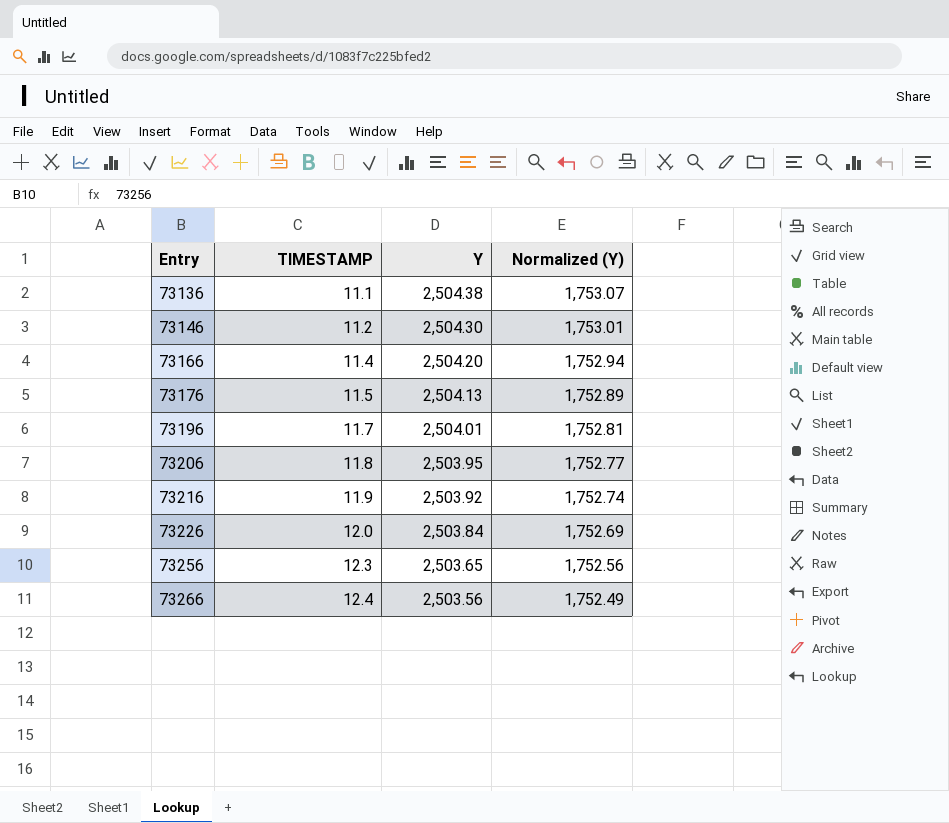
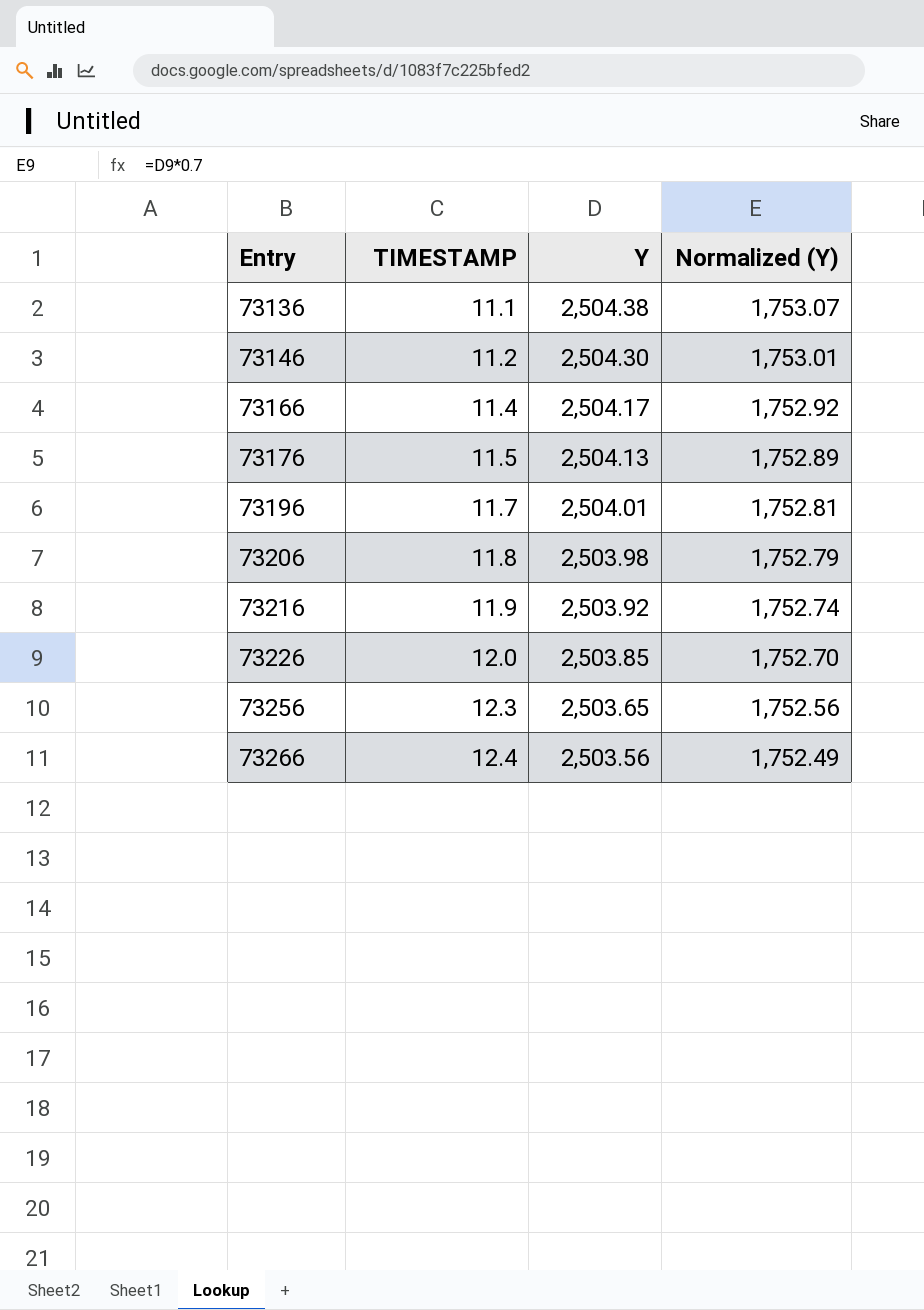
73166 | Y: 2,504.20 -> 2,504.17
73166 | Normalized (Y): 1,752.94 -> 1,752.92
73206 | Y: 2,503.95 -> 2,503.98
73206 | Normalized (Y): 1,752.77 -> 1,752.79
73226 | Y: 2,503.84 -> 2,503.85
73226 | Normalized (Y): 1,752.69 -> 1,752.70

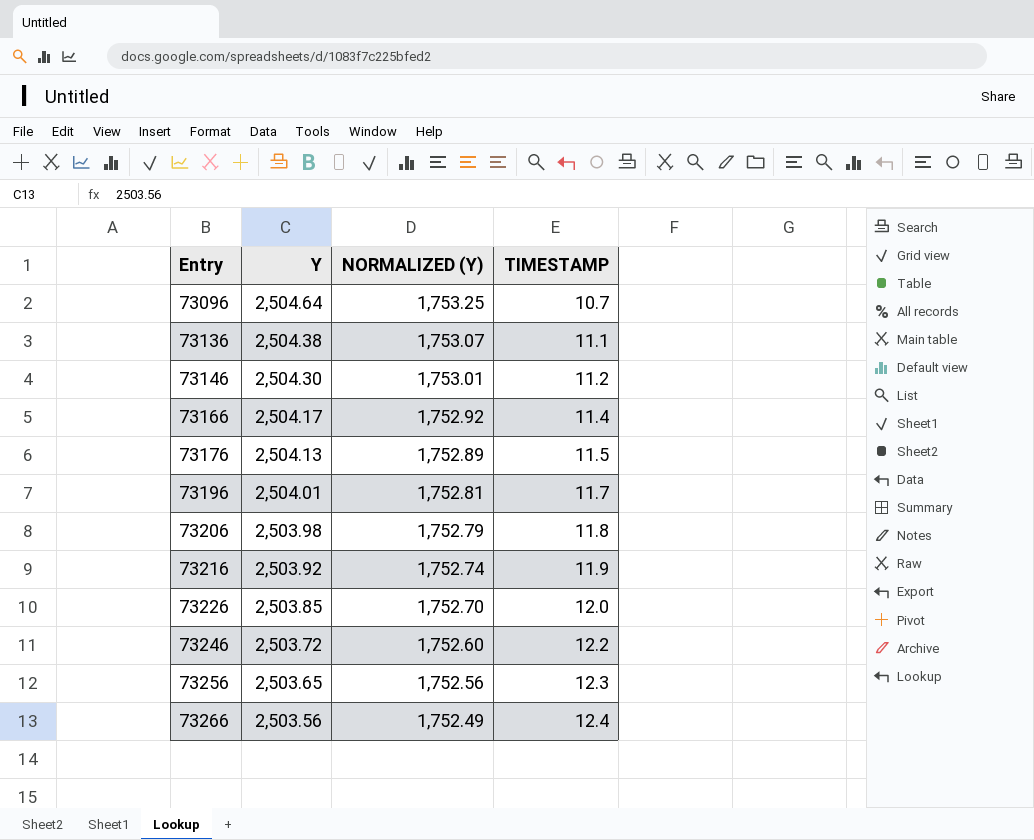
column name: Normalized (Y) -> NORMALIZED (Y)
column TIMESTAMP | position: 2 -> 4
row 73096: none -> 2,504.64 | 1,753.25 | 10.7
row 73246: none -> 2,503.72 | 1,752.60 | 12.2

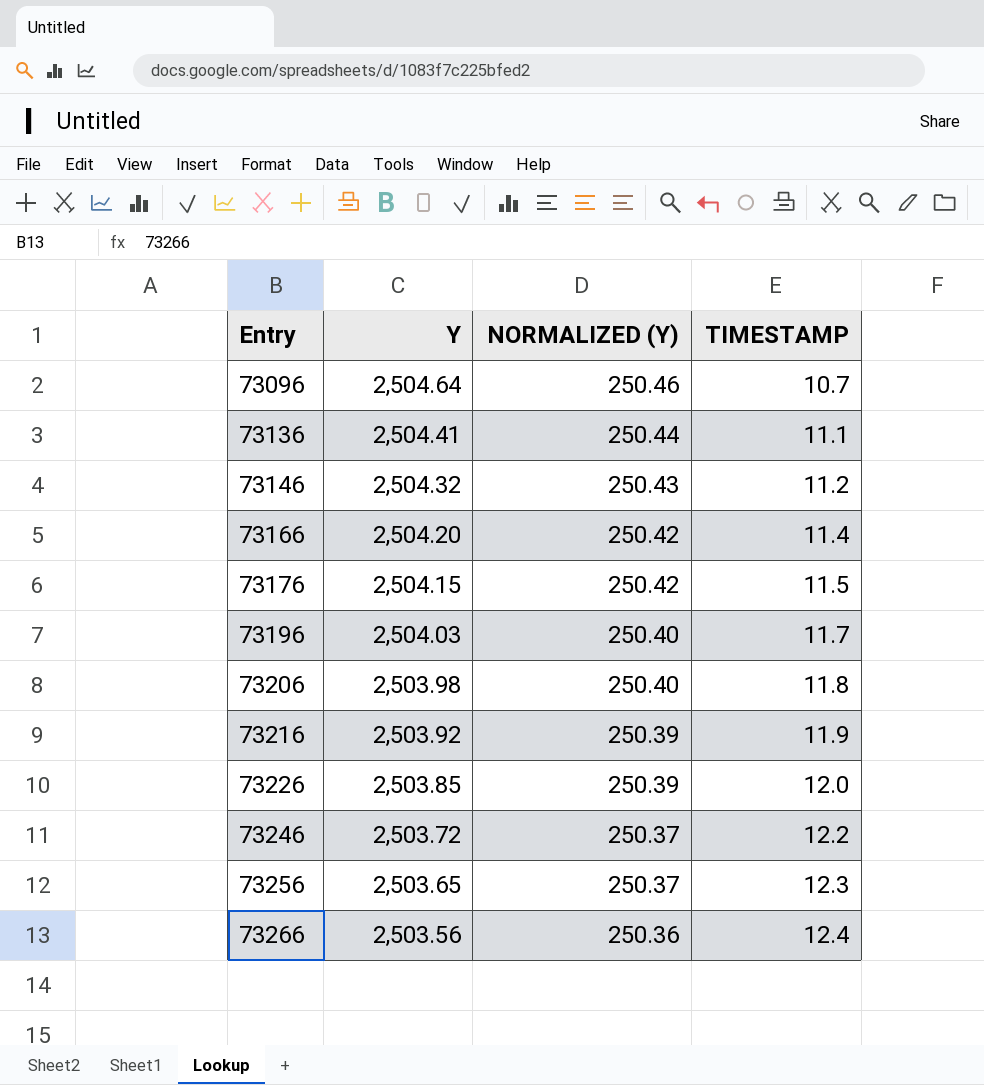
column NORMALIZED (Y) | formula: [Y] * 0.7 -> [Y] * 0.1
73136 | Y: 2,504.38 -> 2,504.41
73146 | Y: 2,504.30 -> 2,504.32
73166 | Y: 2,504.17 -> 2,504.20
73176 | Y: 2,504.13 -> 2,504.15
73196 | Y: 2,504.01 -> 2,504.03

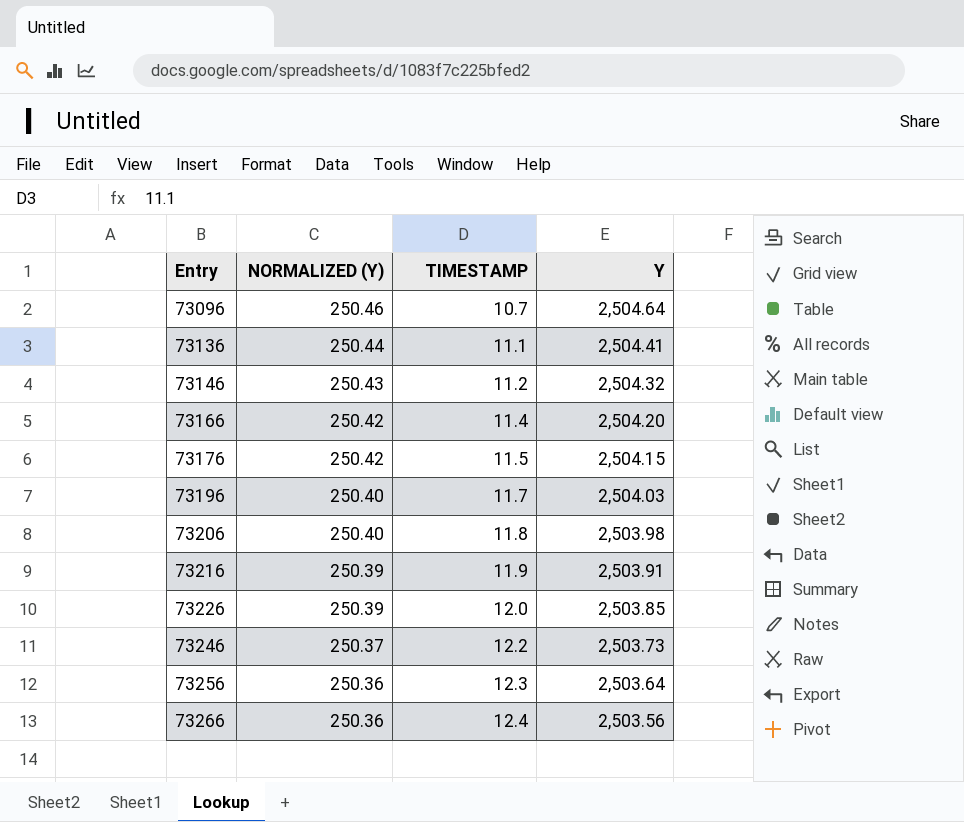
column Y | position: 2 -> 4
73216 | Y: 2,503.92 -> 2,503.91
73246 | Y: 2,503.72 -> 2,503.73
73256 | NORMALIZED (Y): 250.37 -> 250.36
73256 | Y: 2,503.65 -> 2,503.64

